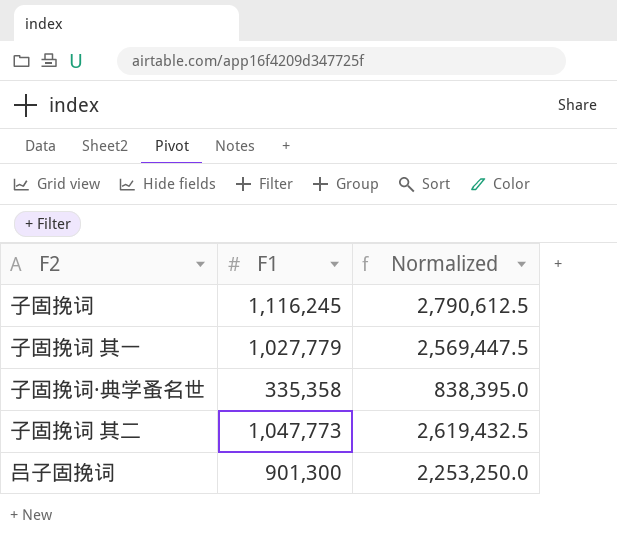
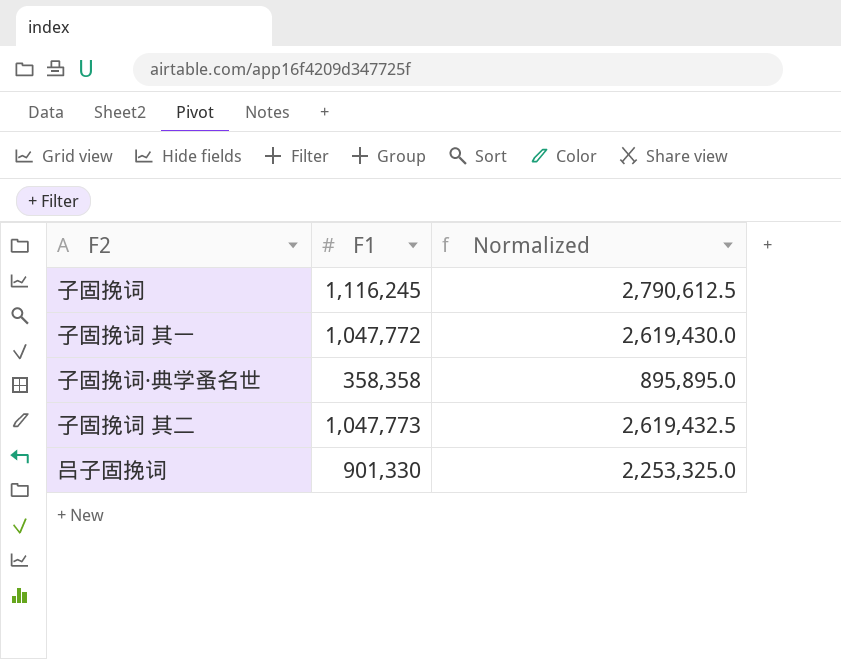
子固挽词 其一 | F1: 1,027,779 -> 1,047,772
子固挽词 其一 | Normalized: 2,569,447.5 -> 2,619,430.0
子固挽词·典学蚤名世 | F1: 335,358 -> 358,358
子固挽词·典学蚤名世 | Normalized: 838,395.0 -> 895,895.0
吕子固挽词 | F1: 901,300 -> 901,330
吕子固挽词 | Normalized: 2,253,250.0 -> 2,253,325.0

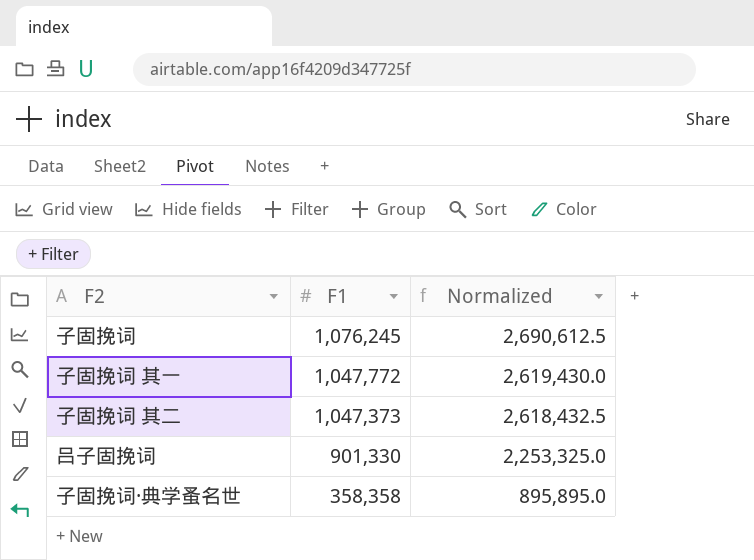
row order: none -> F1 descending
子固挽词 | F1: 1,116,245 -> 1,076,245
子固挽词 | Normalized: 2,790,612.5 -> 2,690,612.5
子固挽词 其二 | F1: 1,047,773 -> 1,047,373
子固挽词 其二 | Normalized: 2,619,432.5 -> 2,618,432.5

